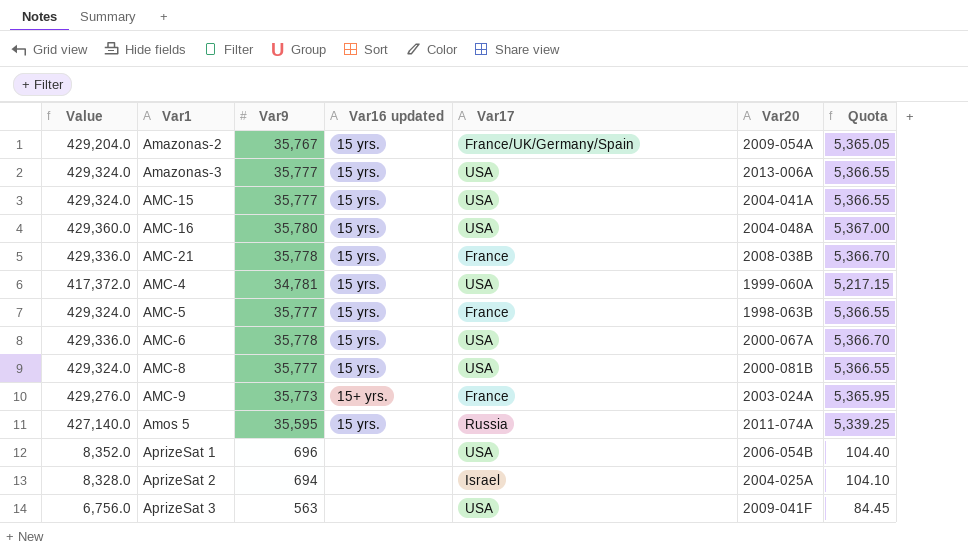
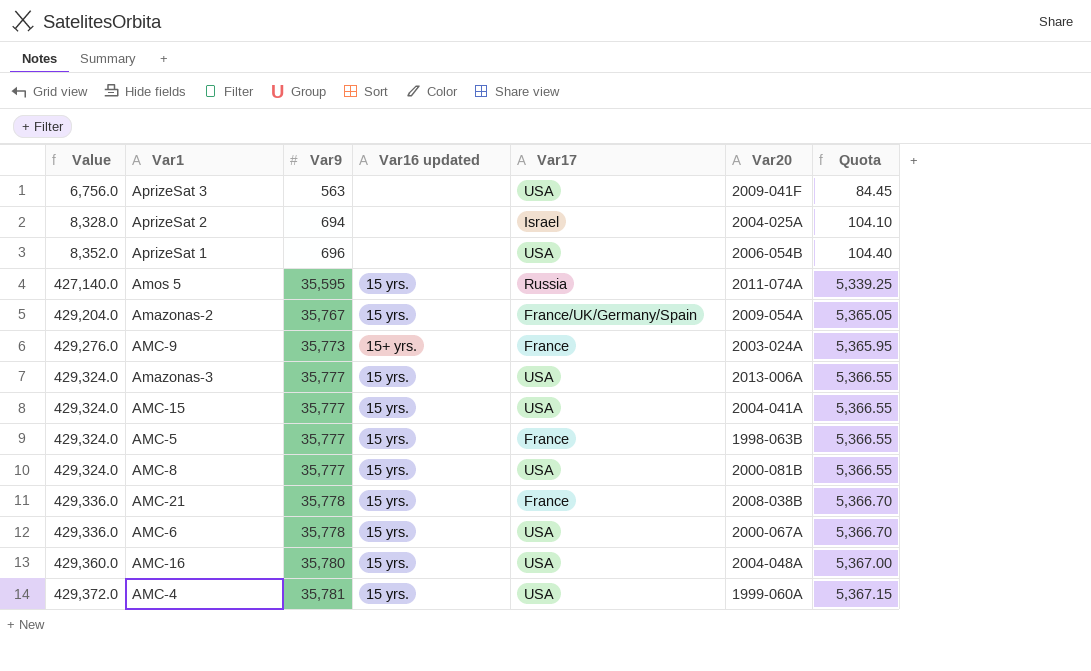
row order: none -> Value ascending
AMC-4 | Value: 417,372.0 -> 429,372.0
AMC-4 | Var9: 34,781 -> 35,781
AMC-4 | Quota: 5,217.15 -> 5,367.15

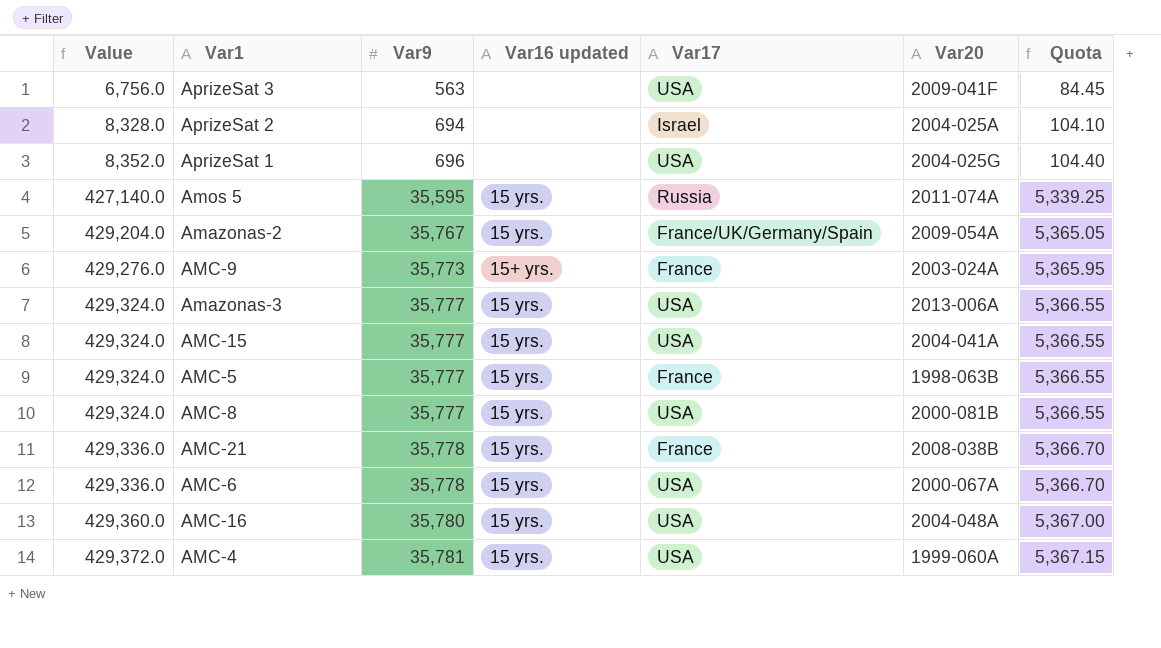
AprizeSat 1 | Var20: 2006-054B -> 2004-025G

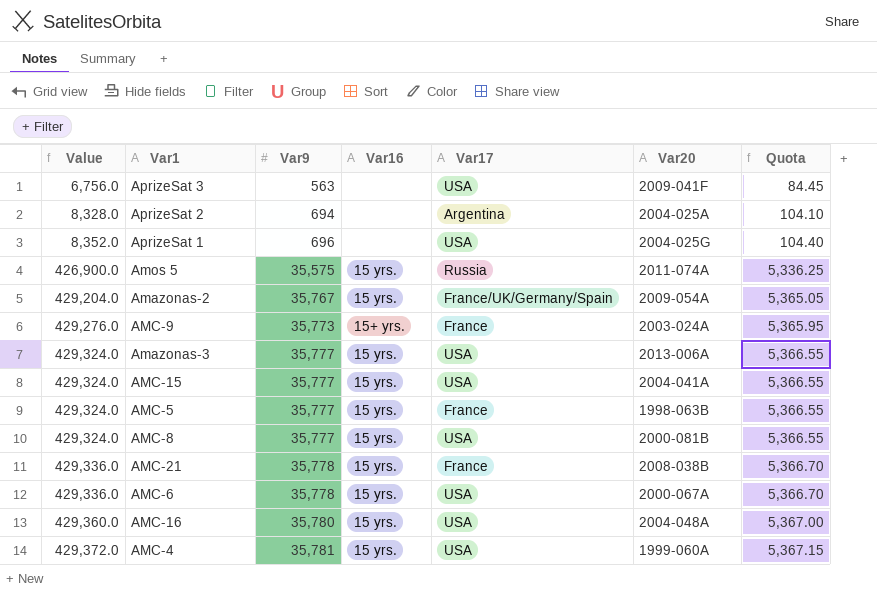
column name: Var16 updated -> Var16
AprizeSat 2 | Var17: Israel -> Argentina
Amos 5 | Value: 427,140.0 -> 426,900.0
Amos 5 | Var9: 35,595 -> 35,575
Amos 5 | Quota: 5,339.25 -> 5,336.25

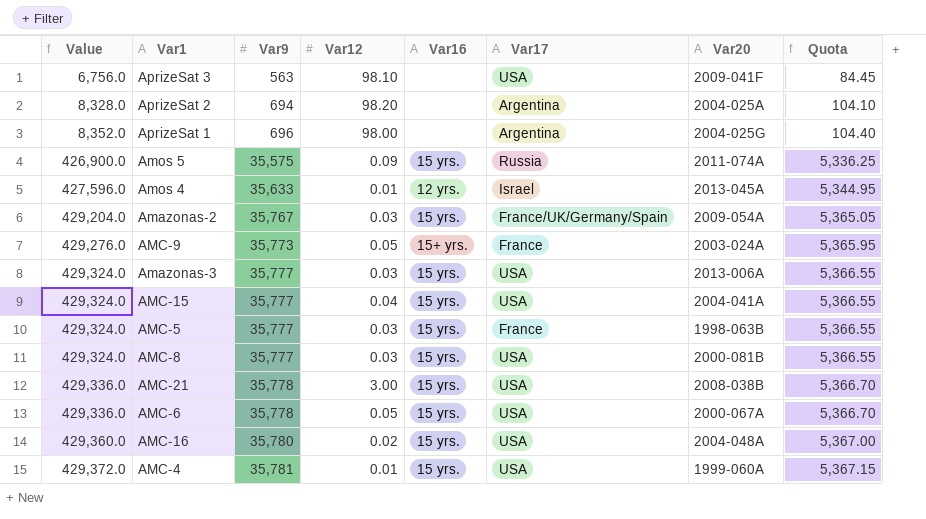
column Var12 | position: none -> 4
AprizeSat 1 | Var17: USA -> Argentina
row Amos 4: none -> 427,596.0 | 35,633 | 0.01 | 12 yrs. | Israel | 2013-045A | 5,344.95
AMC-21 | Var17: France -> USA

